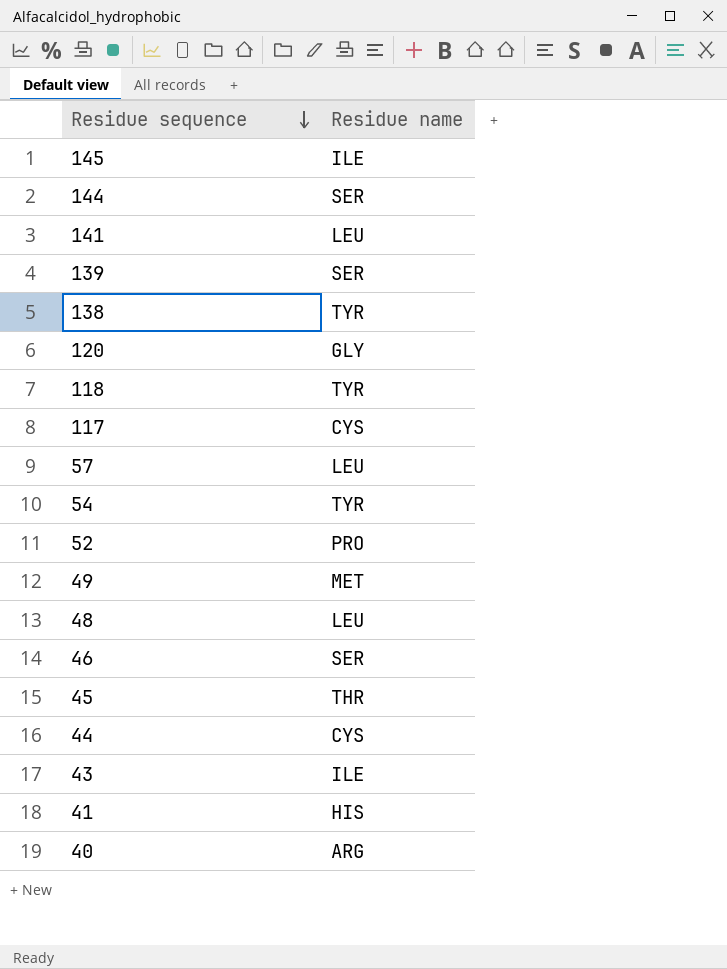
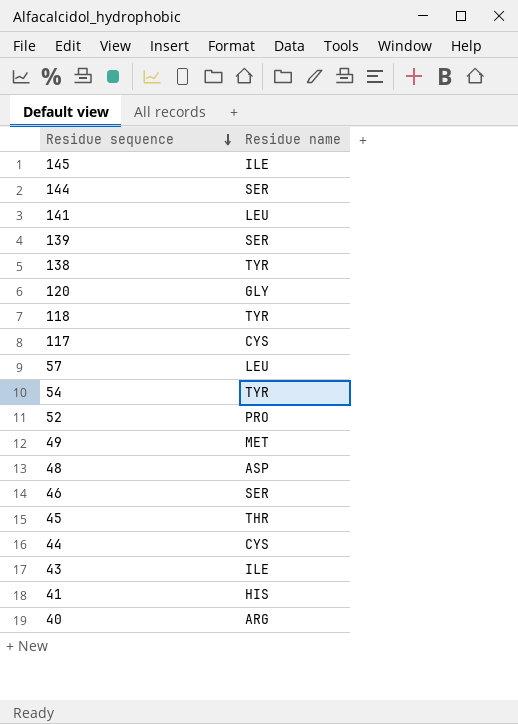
48 | Residue name: LEU -> ASP

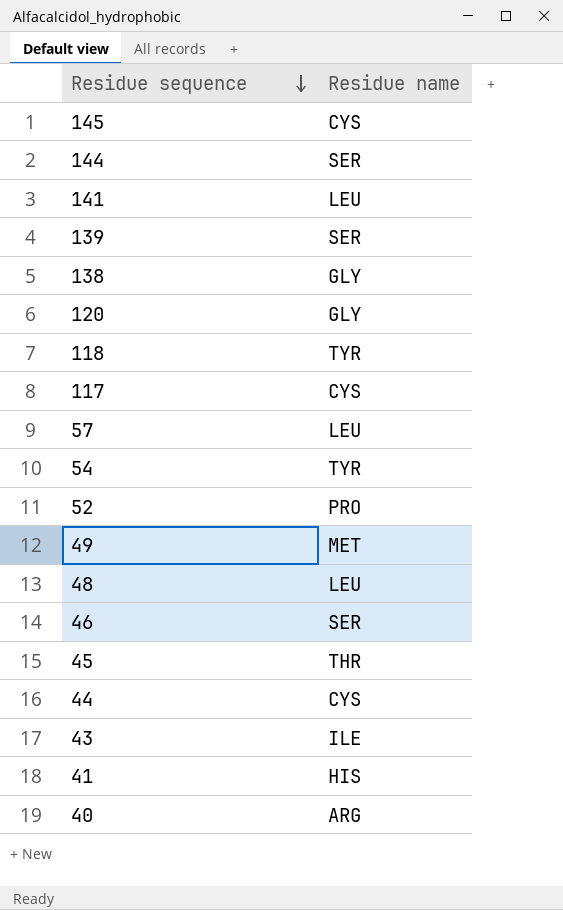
145 | Residue name: ILE -> CYS
138 | Residue name: TYR -> GLY
48 | Residue name: ASP -> LEU

